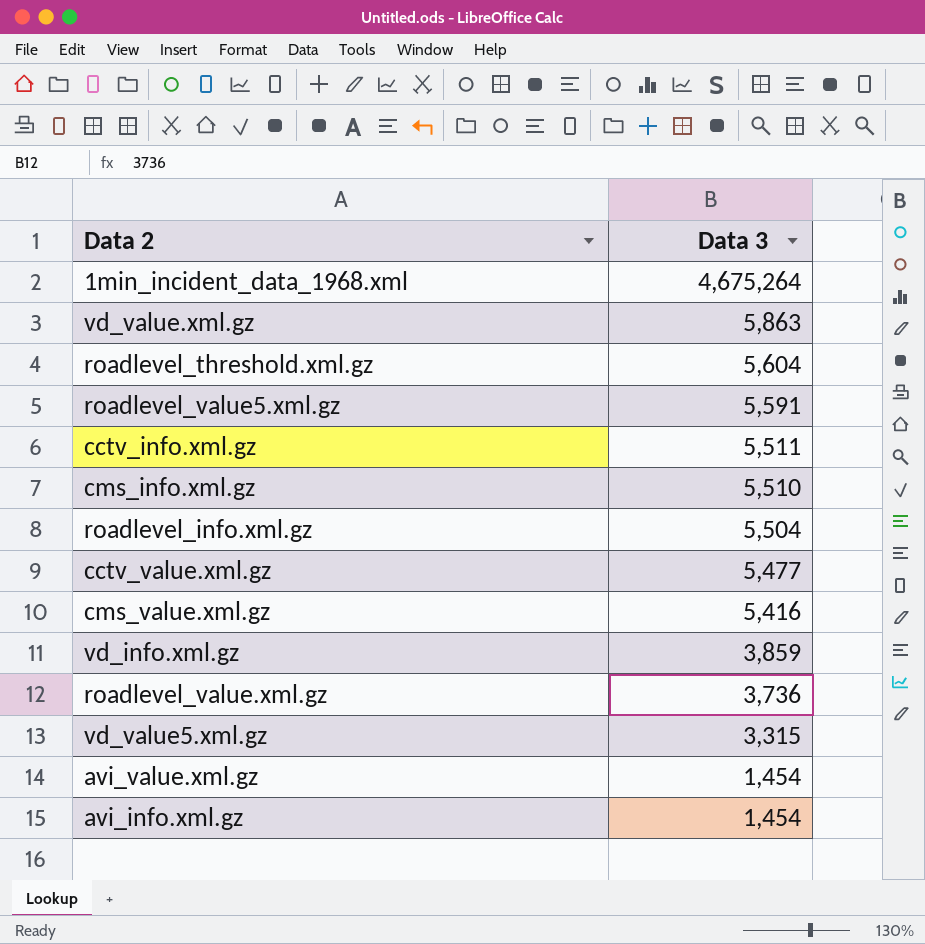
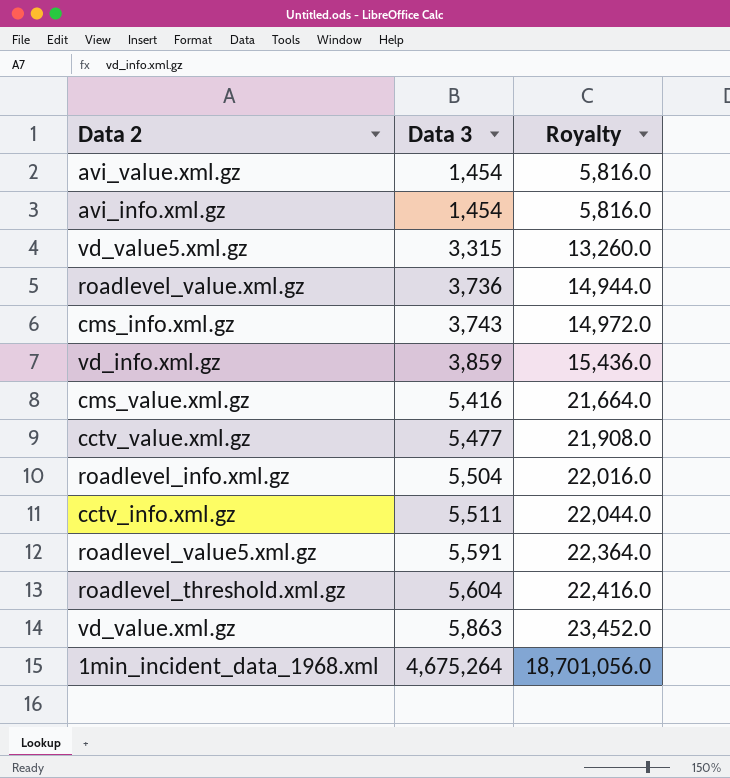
row order: Data 3 descending -> Data 3 ascending
column Royalty | formula: none -> [Data 3] * 4
cms_info.xml.gz | Data 3: 5,510 -> 3,743

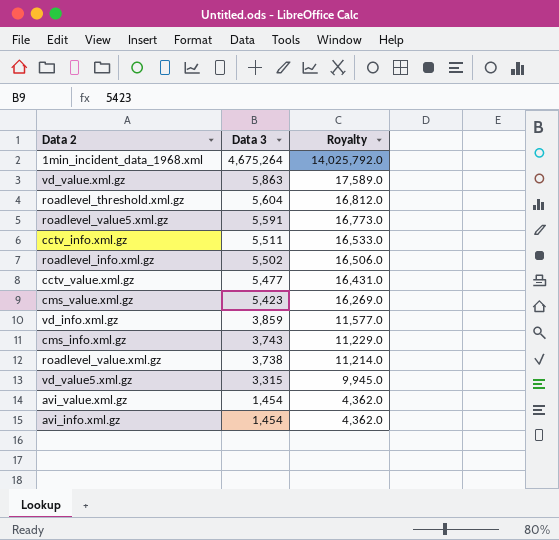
row order: Data 3 ascending -> Data 3 descending
column Royalty | formula: [Data 3] * 4 -> [Data 3] * 3
roadlevel_info.xml.gz | Data 3: 5,504 -> 5,502
cms_value.xml.gz | Data 3: 5,416 -> 5,423
roadlevel_value.xml.gz | Data 3: 3,736 -> 3,738

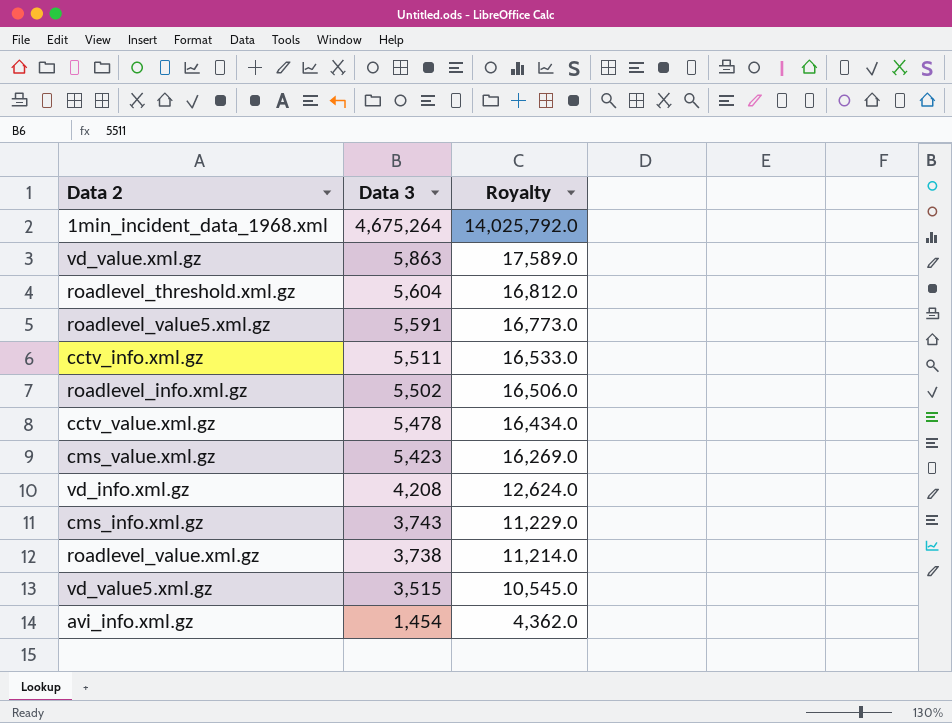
row avi_value.xml.gz: 1,454 | 4,362.0 -> none
cctv_value.xml.gz | Data 3: 5,477 -> 5,478
cctv_value.xml.gz | Royalty: 16,431.0 -> 16,434.0
vd_info.xml.gz | Data 3: 3,859 -> 4,208
vd_info.xml.gz | Royalty: 11,577.0 -> 12,624.0
vd_value5.xml.gz | Data 3: 3,315 -> 3,515
vd_value5.xml.gz | Royalty: 9,945.0 -> 10,545.0

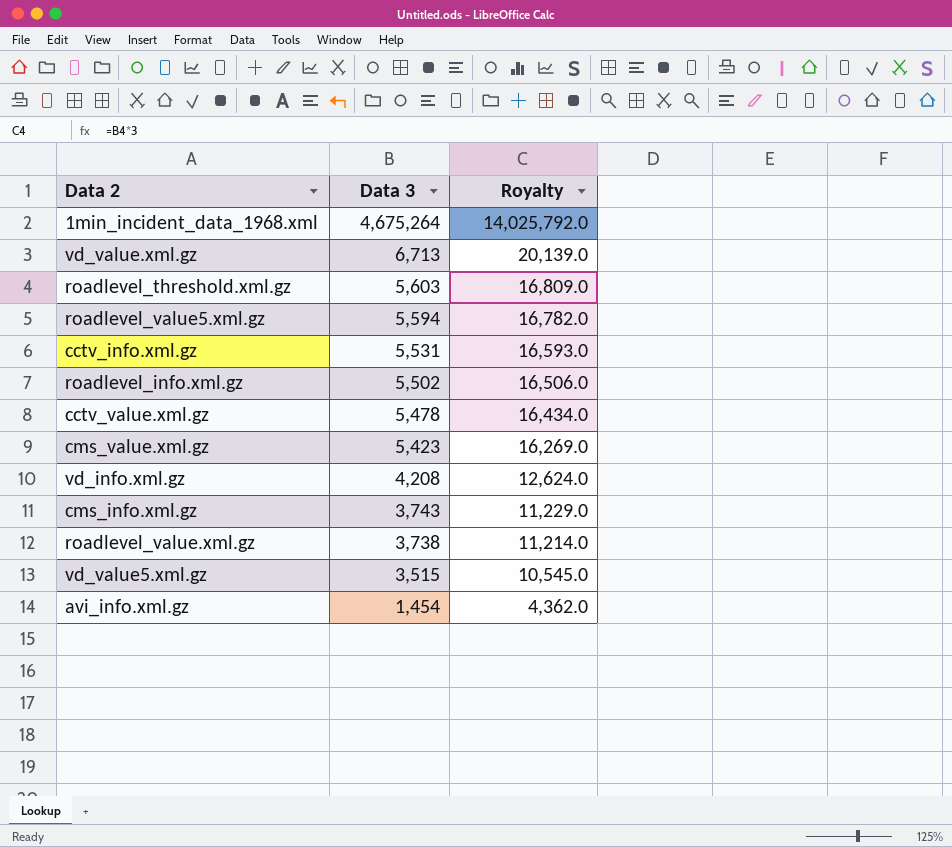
vd_value.xml.gz | Data 3: 5,863 -> 6,713
vd_value.xml.gz | Royalty: 17,589.0 -> 20,139.0
roadlevel_threshold.xml.gz | Data 3: 5,604 -> 5,603
roadlevel_threshold.xml.gz | Royalty: 16,812.0 -> 16,809.0
roadlevel_value5.xml.gz | Data 3: 5,591 -> 5,594
roadlevel_value5.xml.gz | Royalty: 16,773.0 -> 16,782.0
cctv_info.xml.gz | Data 3: 5,511 -> 5,531
cctv_info.xml.gz | Royalty: 16,533.0 -> 16,593.0

